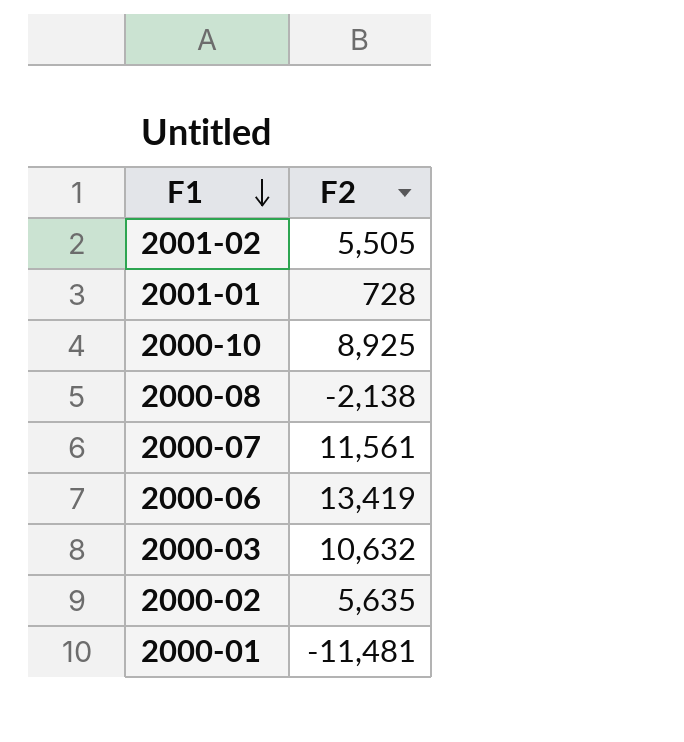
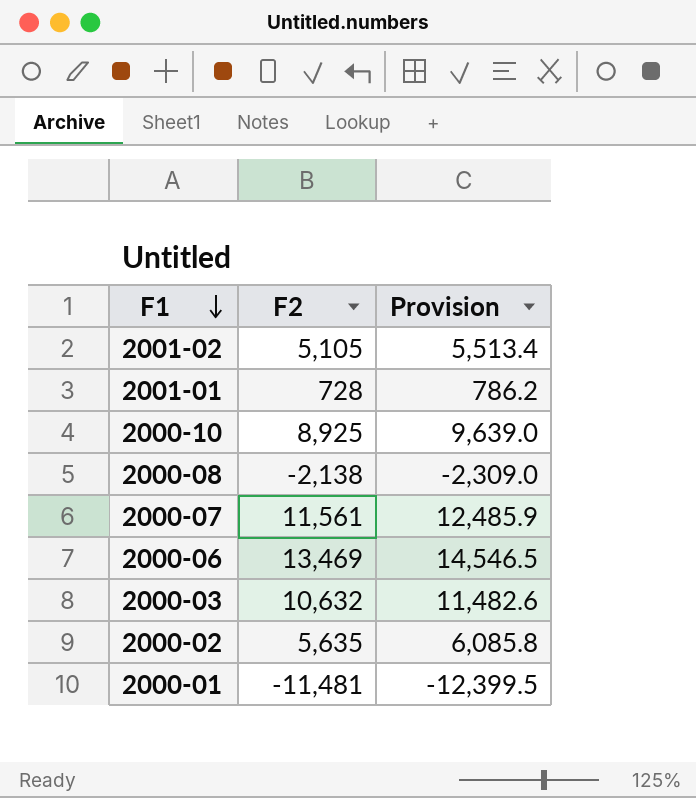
column Provision | formula: none -> [F2] * 1.08
2001-02 | F2: 5,505 -> 5,105
2000-06 | F2: 13,419 -> 13,469

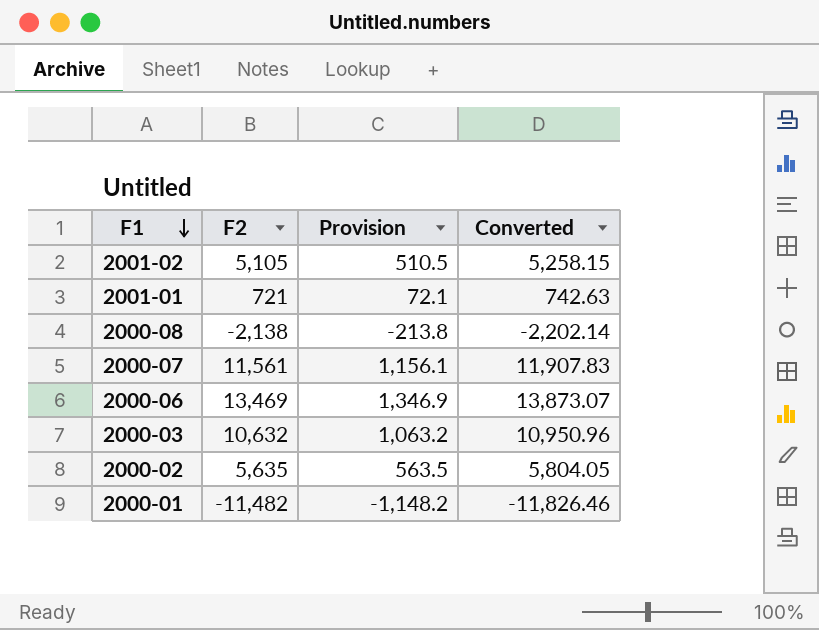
column Provision | formula: [F2] * 1.08 -> [F2] * 0.1
column Converted | formula: none -> [F2] * 1.03
row 2000-10: 8,925 | 9,639.0 -> none
2001-01 | F2: 728 -> 721
2000-01 | F2: -11,481 -> -11,482

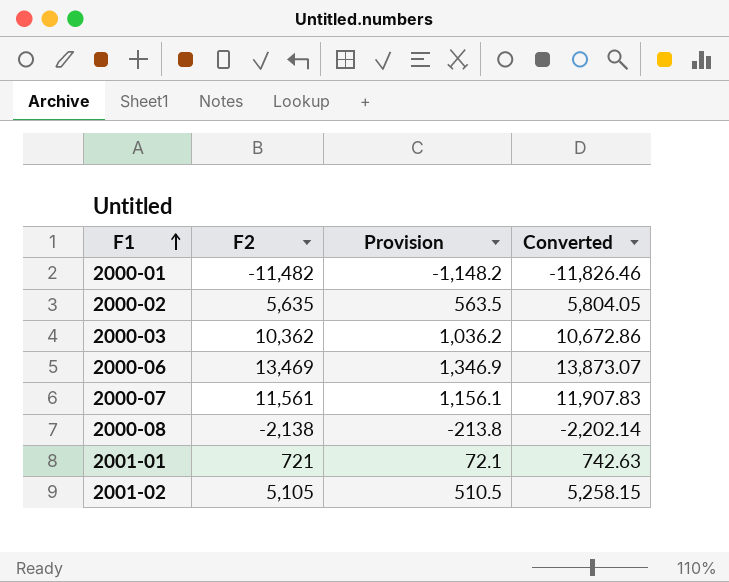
row order: F1 descending -> F1 ascending
2000-03 | F2: 10,632 -> 10,362
2000-03 | Provision: 1,063.2 -> 1,036.2
2000-03 | Converted: 10,950.96 -> 10,672.86

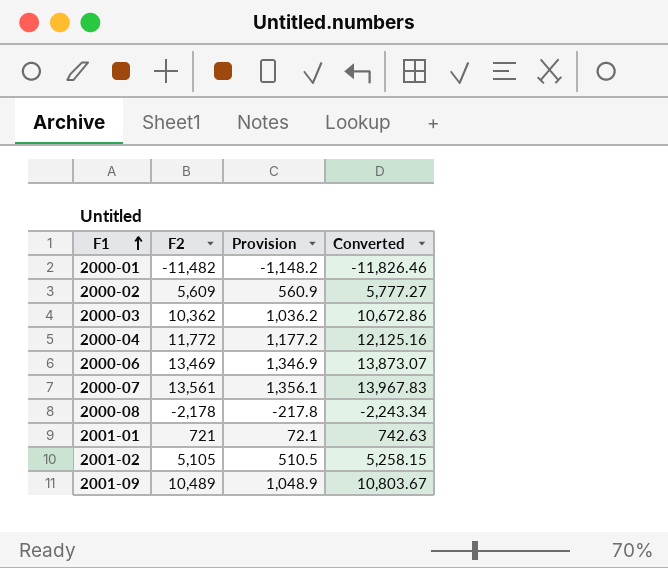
2000-02 | F2: 5,635 -> 5,609
2000-02 | Provision: 563.5 -> 560.9
2000-02 | Converted: 5,804.05 -> 5,777.27
row 2000-04: none -> 11,772 | 1,177.2 | 12,125.16
2000-07 | F2: 11,561 -> 13,561
2000-07 | Provision: 1,156.1 -> 1,356.1
2000-07 | Converted: 11,907.83 -> 13,967.83
2000-08 | F2: -2,138 -> -2,178
2000-08 | Provision: -213.8 -> -217.8
2000-08 | Converted: -2,202.14 -> -2,243.34
row 2001-09: none -> 10,489 | 1,048.9 | 10,803.67

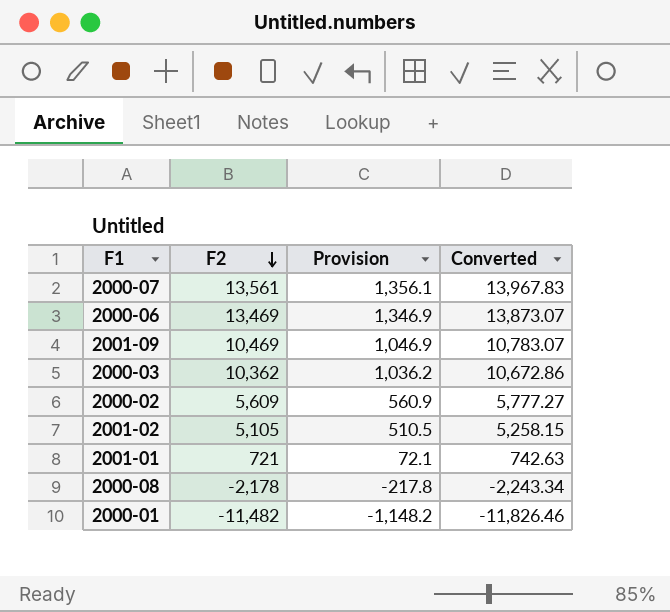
row order: F1 ascending -> F2 descending
row 2000-04: 11,772 | 1,177.2 | 12,125.16 -> none
2001-09 | F2: 10,489 -> 10,469
2001-09 | Provision: 1,048.9 -> 1,046.9
2001-09 | Converted: 10,803.67 -> 10,783.07

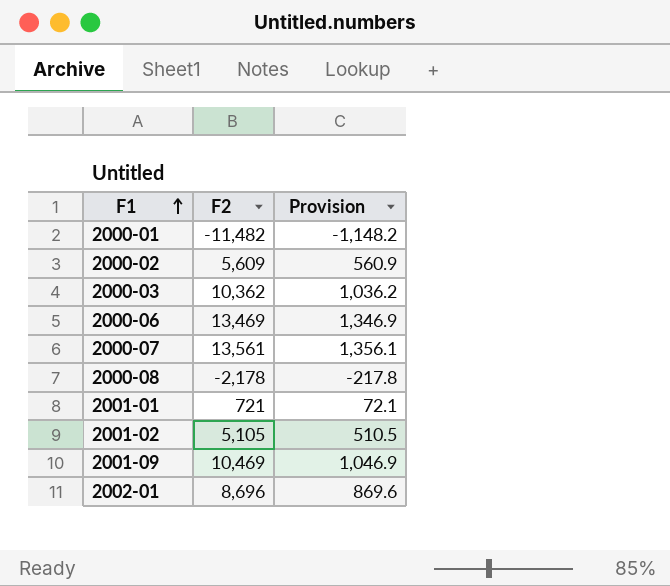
row order: F2 descending -> F1 ascending
column Converted | formula: [F2] * 1.03 -> none
row 2002-01: none -> 8,696 | 869.6

